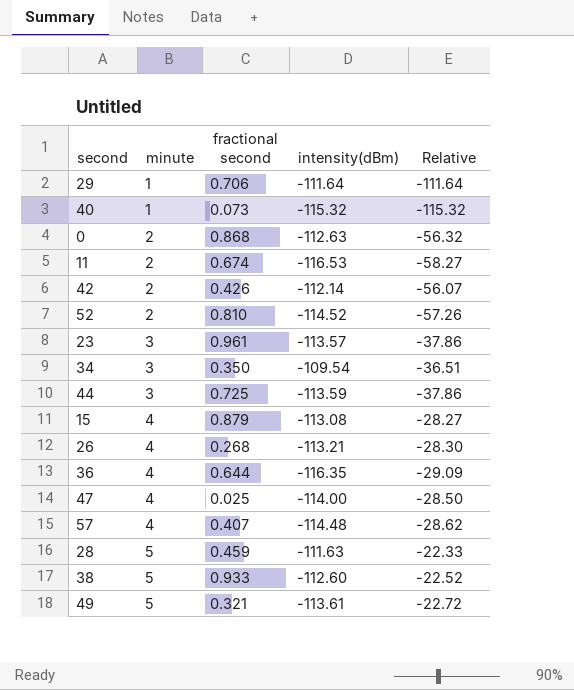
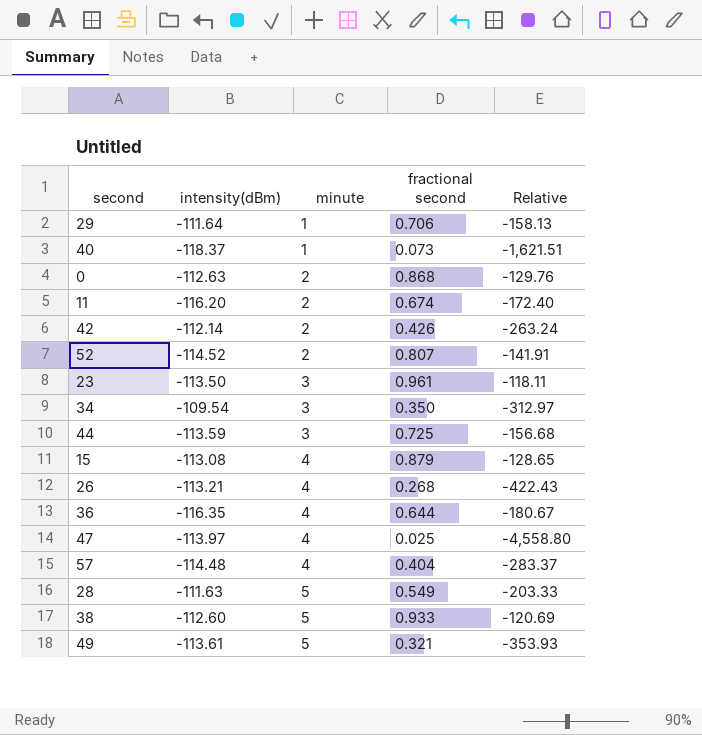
column intensity(dBm) | position: 4 -> 2
column Relative | formula: [intensity(dBm)] / [minute] -> [intensity(dBm)] / [fractional second]
40 | intensity(dBm): -115.32 -> -118.37
11 | intensity(dBm): -116.53 -> -116.20
52 | fractional second: 0.810 -> 0.807
23 | intensity(dBm): -113.57 -> -113.50
47 | intensity(dBm): -114.00 -> -113.97
57 | fractional second: 0.407 -> 0.404
28 | fractional second: 0.459 -> 0.549

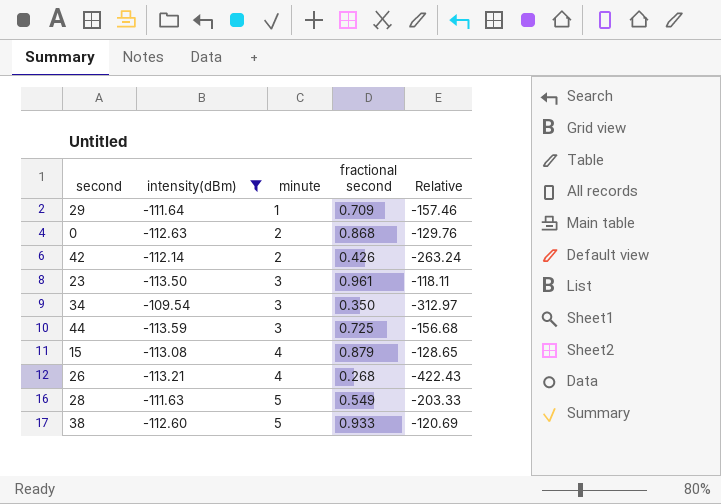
filter: none -> intensity(dBm) >= -113.59
29 | fractional second: 0.706 -> 0.709
29 | Relative: -158.13 -> -157.46

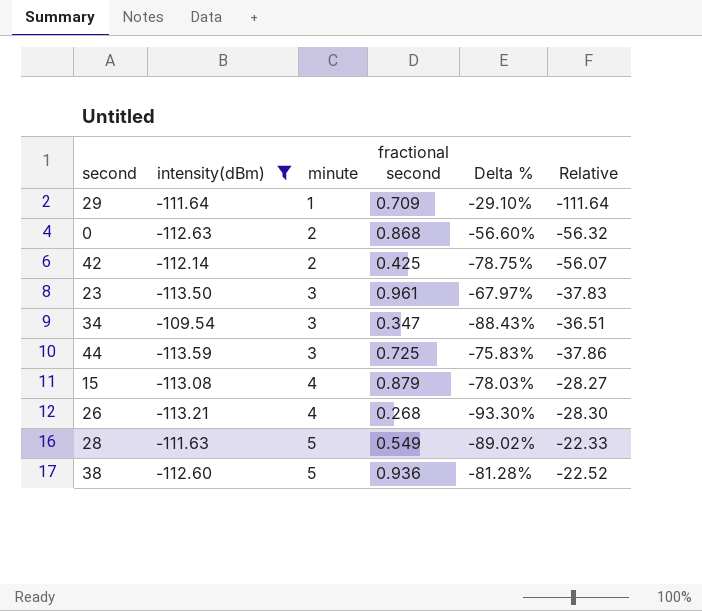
column Delta % | formula: none -> ([fractional second] - [minute]) / [minute]
column Relative | formula: [intensity(dBm)] / [fractional second] -> [intensity(dBm)] / [minute]
42 | fractional second: 0.426 -> 0.425
34 | fractional second: 0.350 -> 0.347
38 | fractional second: 0.933 -> 0.936

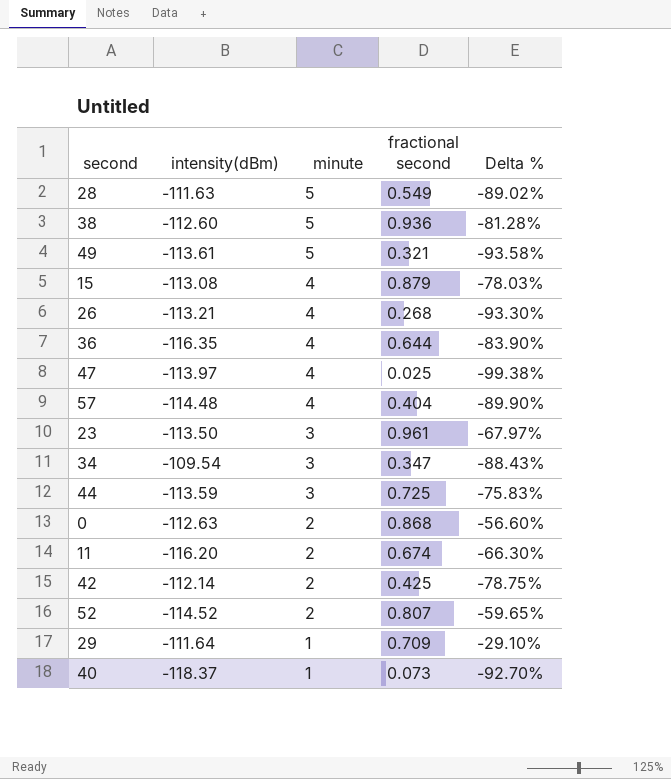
filter: intensity(dBm) >= -113.59 -> none
row order: minute ascending -> minute descending
column Relative | formula: [intensity(dBm)] / [minute] -> none

